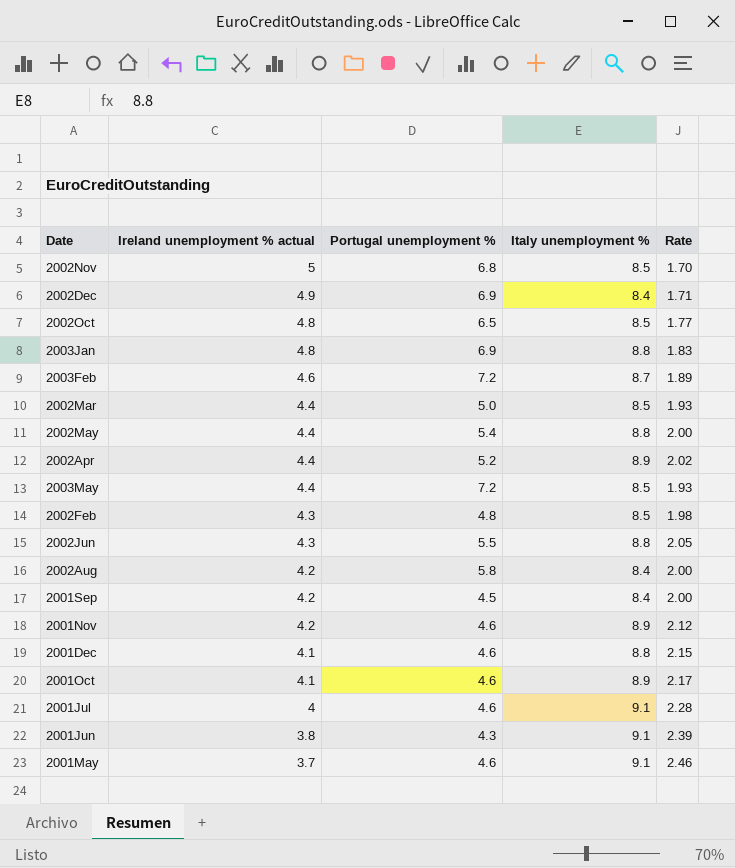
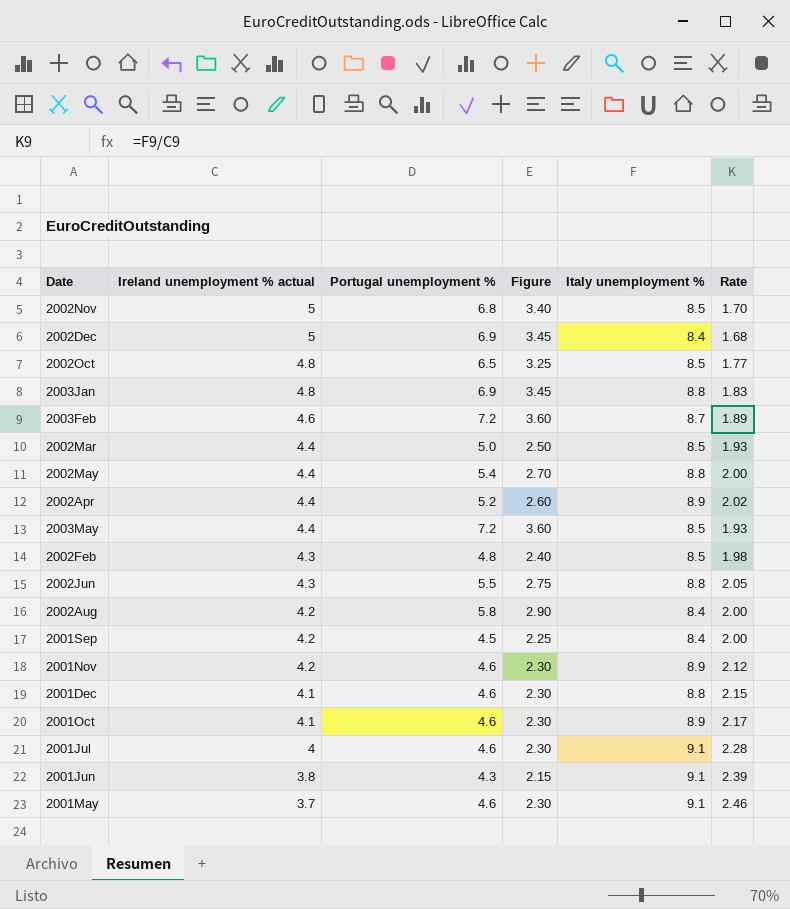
column Figure | formula: none -> [Portugal unemployment %] * 0.5
2002Dec | Ireland unemployment % actual: 4.9 -> 5
2002Dec | Rate: 1.71 -> 1.68

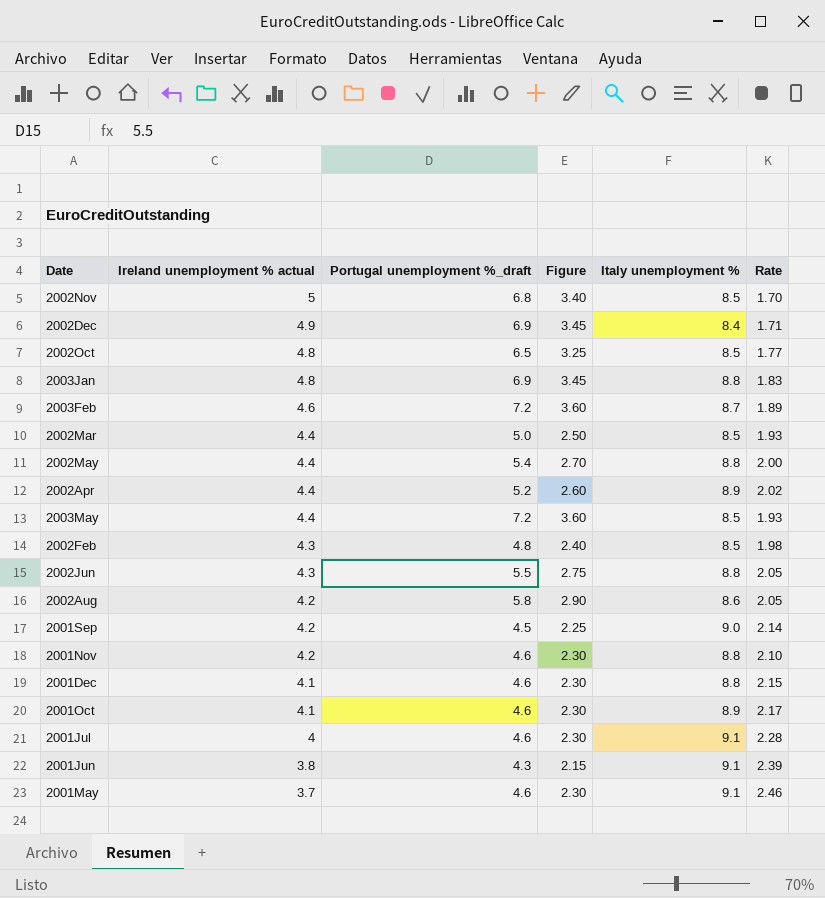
column name: Portugal unemployment % -> Portugal unemployment %_draft
2002Dec | Ireland unemployment % actual: 5 -> 4.9
2002Dec | Rate: 1.68 -> 1.71
2002Aug | Italy unemployment %: 8.4 -> 8.6
2002Aug | Rate: 2.00 -> 2.05
2001Sep | Italy unemployment %: 8.4 -> 9.0
2001Sep | Rate: 2.00 -> 2.14
2001Nov | Italy unemployment %: 8.9 -> 8.8
2001Nov | Rate: 2.12 -> 2.10

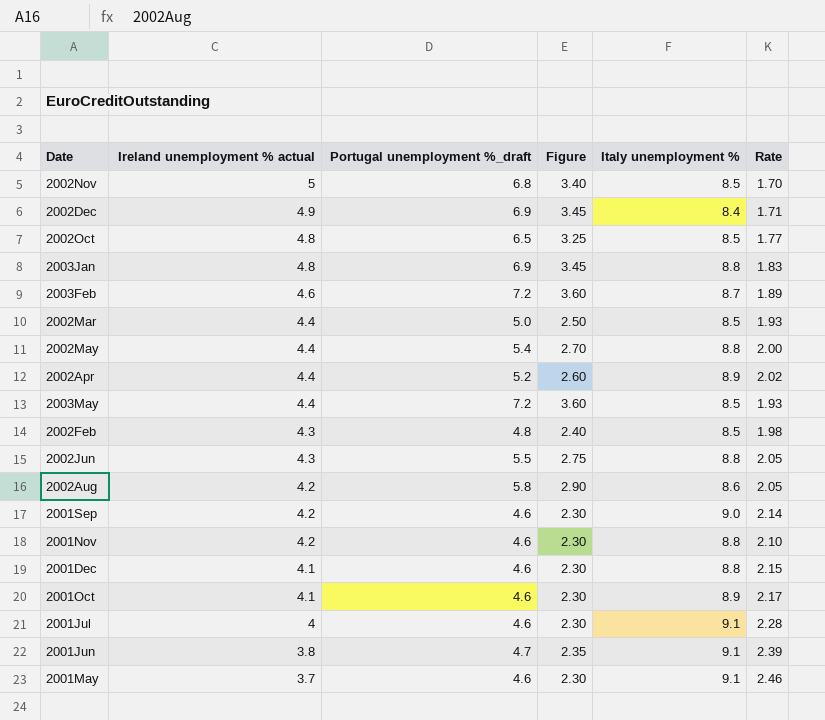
2001Sep | Portugal unemployment %_draft: 4.5 -> 4.6
2001Sep | Figure: 2.25 -> 2.30
2001Jun | Portugal unemployment %_draft: 4.3 -> 4.7
2001Jun | Figure: 2.15 -> 2.35

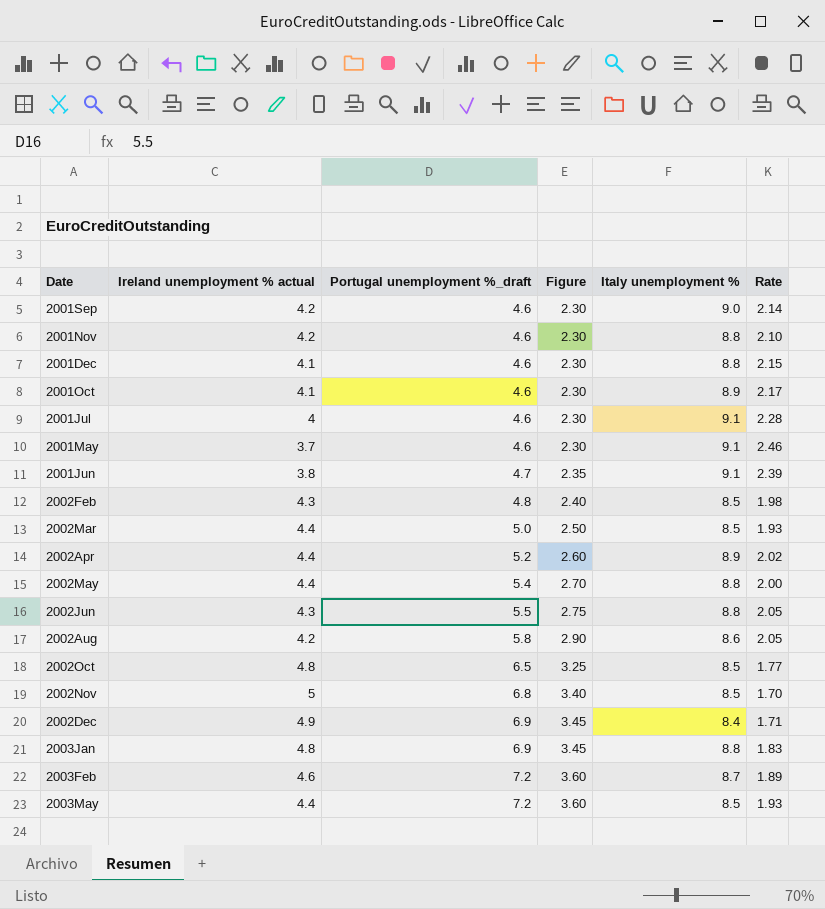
row order: Ireland unemployment % actual descending -> Portugal unemployment %_draft ascending

